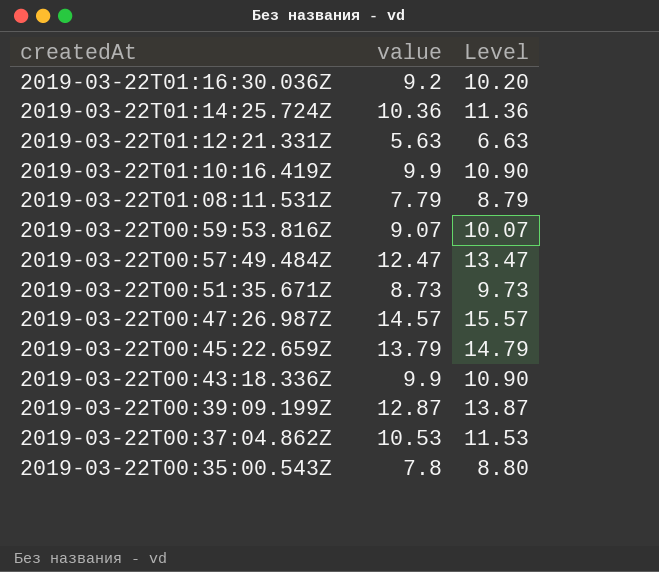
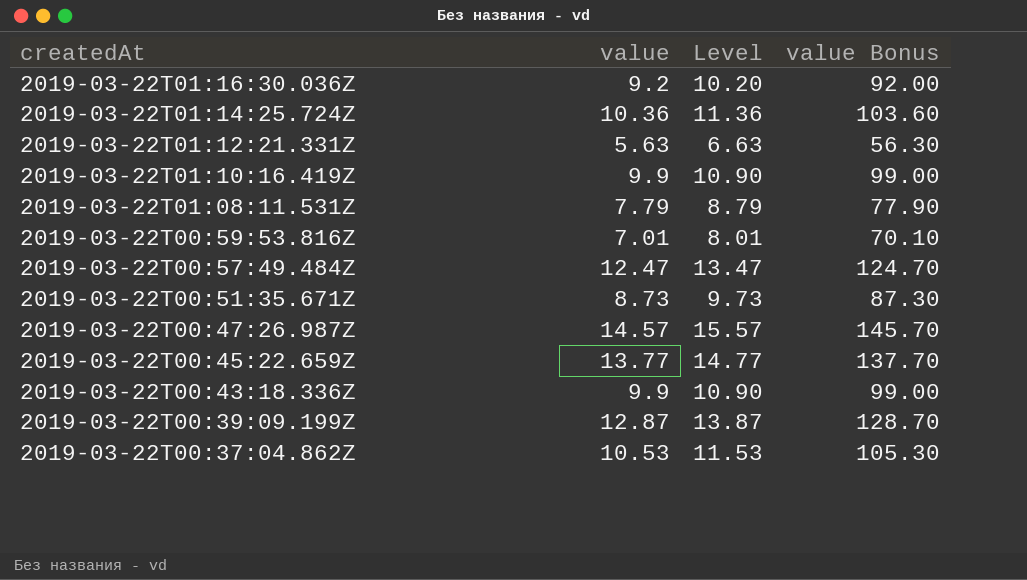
column value Bonus | formula: none -> [value] * 10
row 2019-03-22T00:35:00.543Z: 7.8 | 8.80 -> none
2019-03-22T00:59:53.816Z | value: 9.07 -> 7.01
2019-03-22T00:59:53.816Z | Level: 10.07 -> 8.01
2019-03-22T00:45:22.659Z | value: 13.79 -> 13.77
2019-03-22T00:45:22.659Z | Level: 14.79 -> 14.77

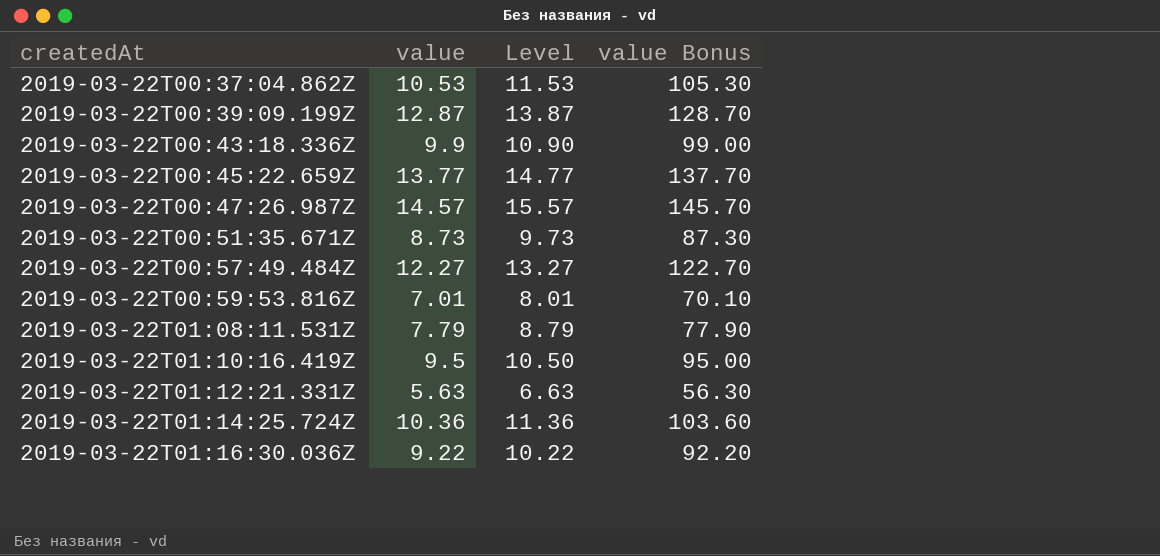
row order: createdAt descending -> createdAt ascending
2019-03-22T00:57:49.484Z | value: 12.47 -> 12.27
2019-03-22T00:57:49.484Z | Level: 13.47 -> 13.27
2019-03-22T00:57:49.484Z | value Bonus: 124.70 -> 122.70
2019-03-22T01:10:16.419Z | value: 9.9 -> 9.5
2019-03-22T01:10:16.419Z | Level: 10.90 -> 10.50
2019-03-22T01:10:16.419Z | value Bonus: 99.00 -> 95.00
2019-03-22T01:16:30.036Z | value: 9.2 -> 9.22
2019-03-22T01:16:30.036Z | Level: 10.20 -> 10.22
2019-03-22T01:16:30.036Z | value Bonus: 92.00 -> 92.20

